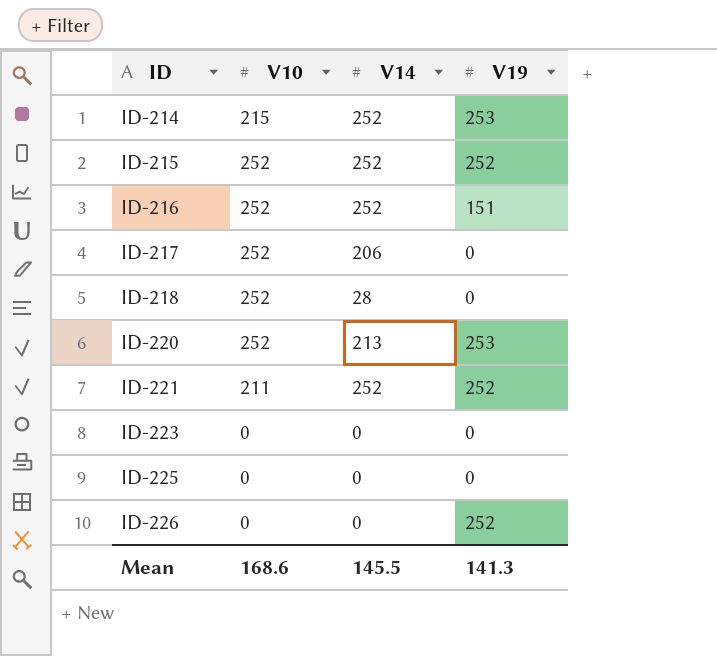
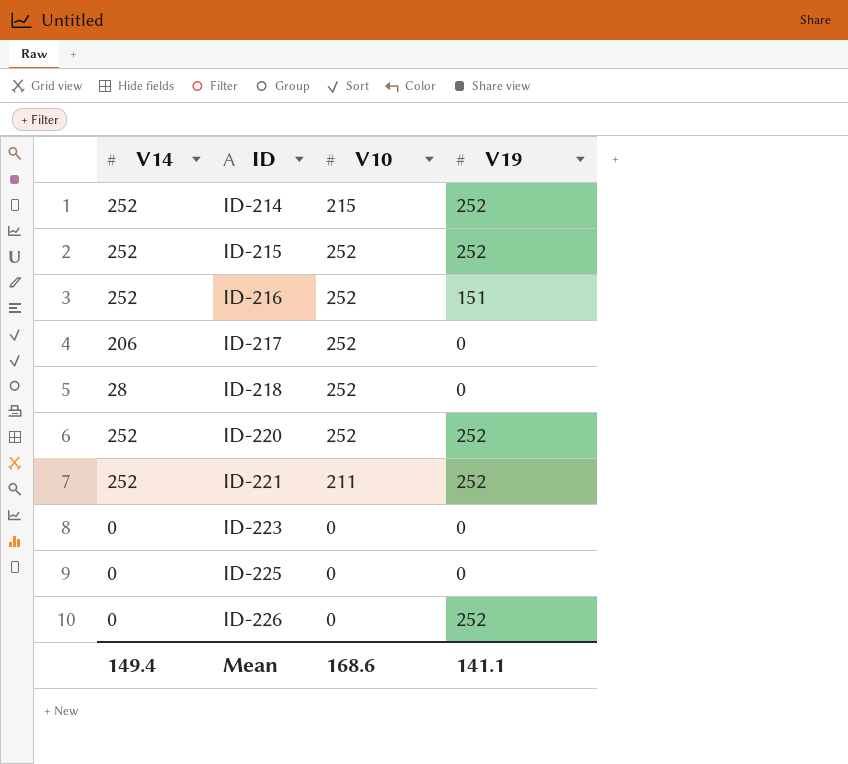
column V14 | position: 3 -> 1
ID-214 | V19: 253 -> 252
ID-220 | V14: 213 -> 252
ID-220 | V19: 253 -> 252
Mean | V14: 145.5 -> 149.4
Mean | V19: 141.3 -> 141.1

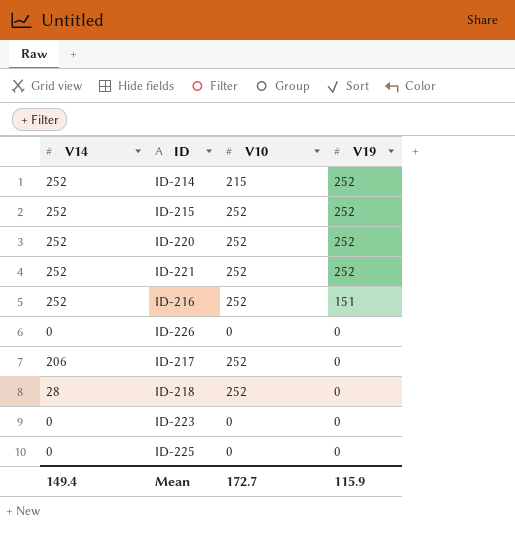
row order: ID ascending -> V19 descending
ID-221 | V10: 211 -> 252
ID-226 | V19: 252 -> 0
Mean | V10: 168.6 -> 172.7
Mean | V19: 141.1 -> 115.9

